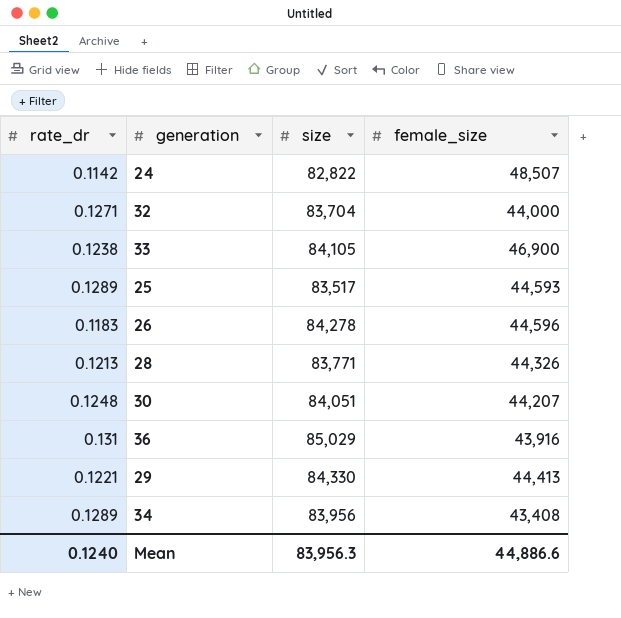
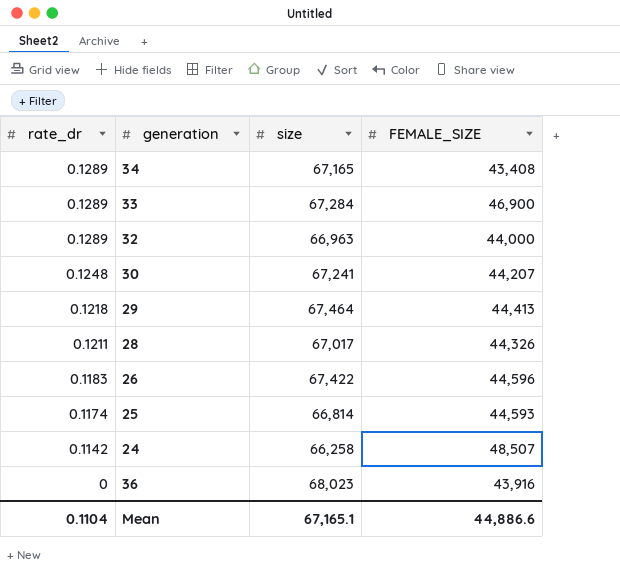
row order: none -> rate_dr descending
column name: female_size -> FEMALE_SIZE
34 | size: 83,956 -> 67,165
33 | rate_dr: 0.1238 -> 0.1289
33 | size: 84,105 -> 67,284
32 | rate_dr: 0.1271 -> 0.1289
32 | size: 83,704 -> 66,963
30 | size: 84,051 -> 67,241
29 | rate_dr: 0.1221 -> 0.1218
29 | size: 84,330 -> 67,464
28 | rate_dr: 0.1213 -> 0.1211
28 | size: 83,771 -> 67,017
26 | size: 84,278 -> 67,422
25 | rate_dr: 0.1289 -> 0.1174
25 | size: 83,517 -> 66,814
24 | size: 82,822 -> 66,258
36 | rate_dr: 0.131 -> 0
36 | size: 85,029 -> 68,023
Mean | rate_dr: 0.1240 -> 0.1104
Mean | size: 83,956.3 -> 67,165.1

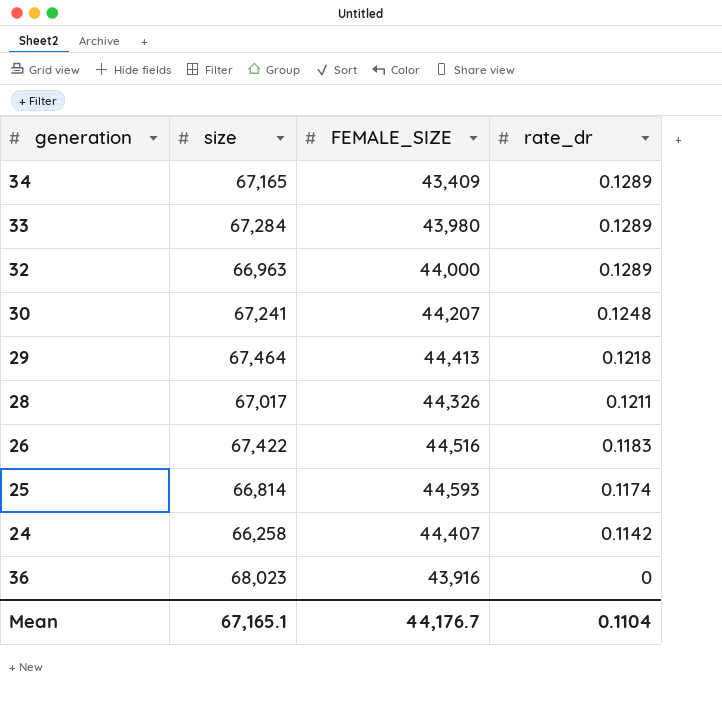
column rate_dr | position: 1 -> 4
34 | FEMALE_SIZE: 43,408 -> 43,409
33 | FEMALE_SIZE: 46,900 -> 43,980
26 | FEMALE_SIZE: 44,596 -> 44,516
24 | FEMALE_SIZE: 48,507 -> 44,407
Mean | FEMALE_SIZE: 44,886.6 -> 44,176.7

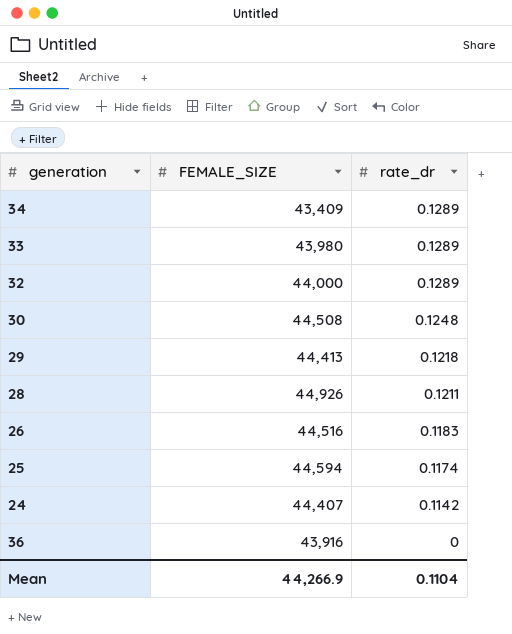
column size | position: 2 -> none
30 | FEMALE_SIZE: 44,207 -> 44,508
28 | FEMALE_SIZE: 44,326 -> 44,926
25 | FEMALE_SIZE: 44,593 -> 44,594
Mean | FEMALE_SIZE: 44,176.7 -> 44,266.9

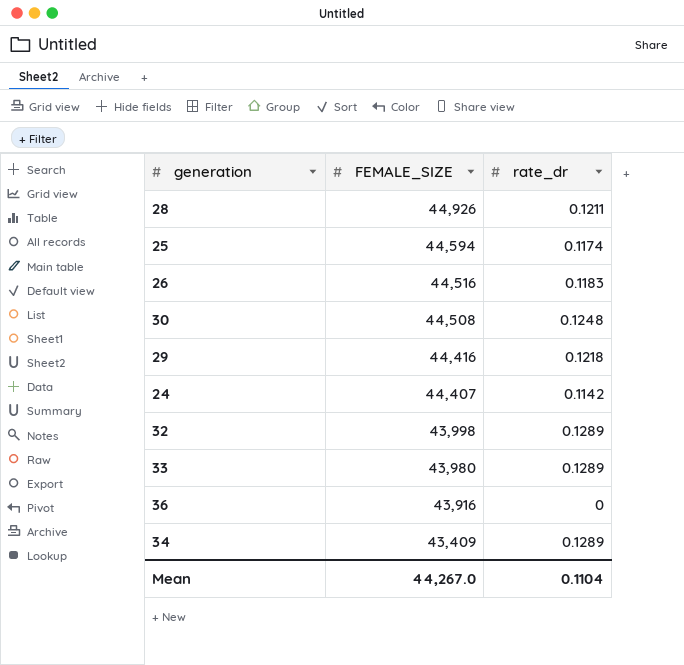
row order: rate_dr descending -> FEMALE_SIZE descending
29 | FEMALE_SIZE: 44,413 -> 44,416
32 | FEMALE_SIZE: 44,000 -> 43,998
Mean | FEMALE_SIZE: 44,266.9 -> 44,267.0

